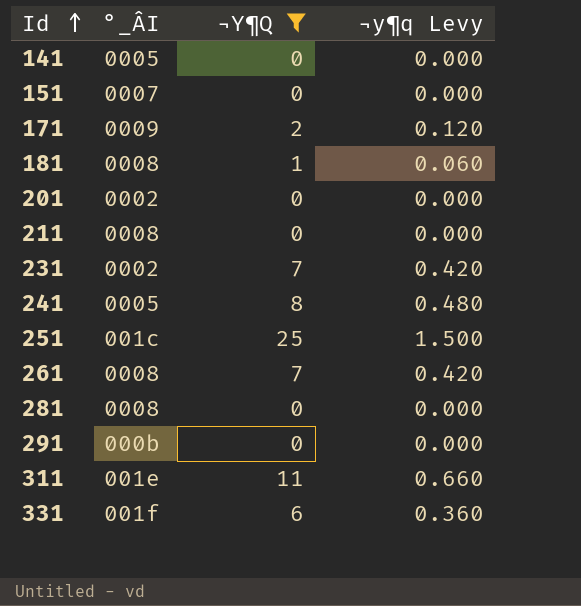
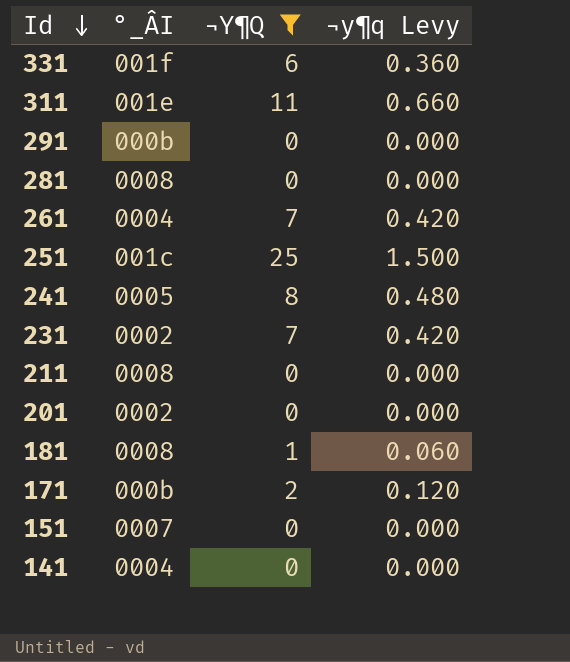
row order: Id ascending -> Id descending
261 | °_ÂI: 0008 -> 0004
171 | °_ÂI: 0009 -> 000b
141 | °_ÂI: 0005 -> 0004

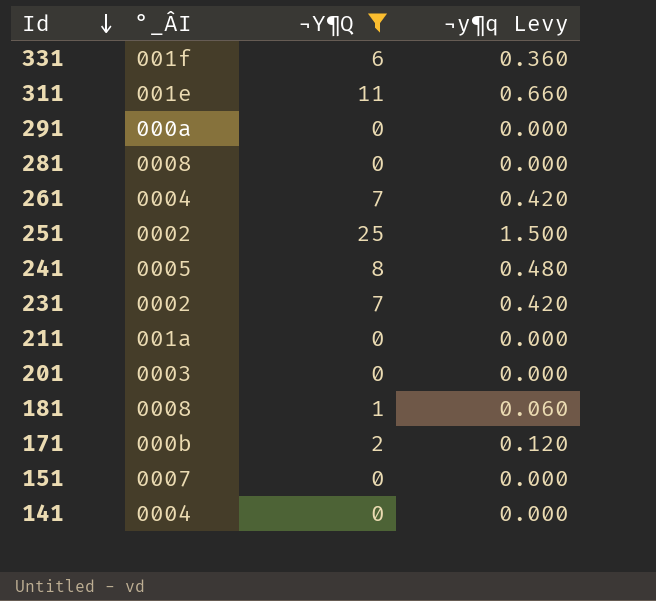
291 | °_ÂI: 000b -> 000a
251 | °_ÂI: 001c -> 0002
211 | °_ÂI: 0008 -> 001a
201 | °_ÂI: 0002 -> 0003

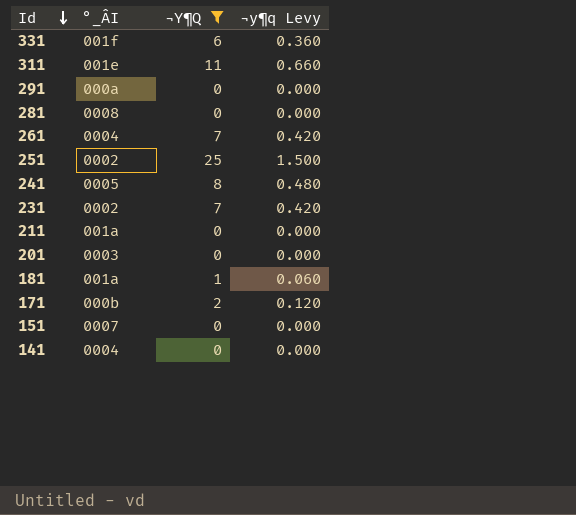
181 | °_ÂI: 0008 -> 001a

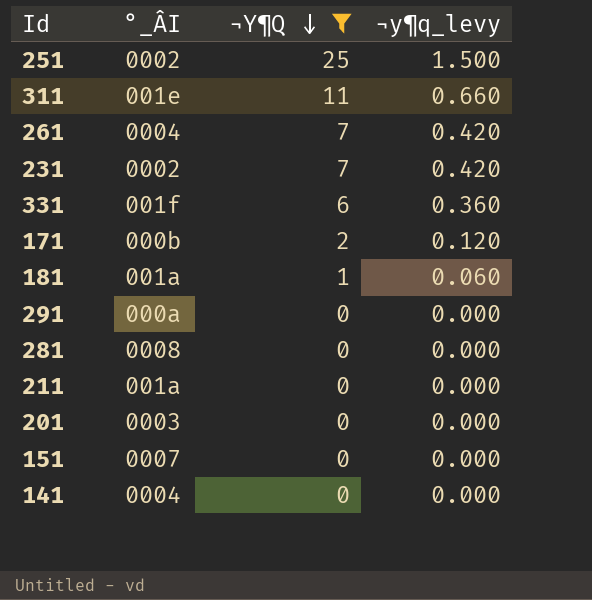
row order: Id descending -> ¬Y¶Q descending
column name: ¬y¶q Levy -> ¬y¶q_levy
row 241: 0005 | 8 | 0.480 -> none

